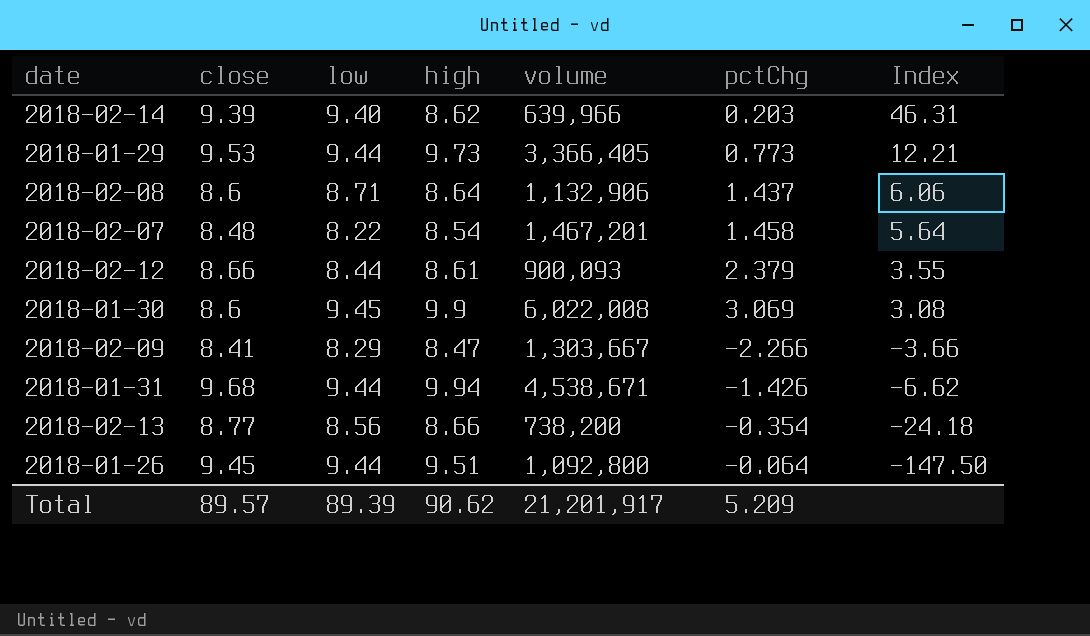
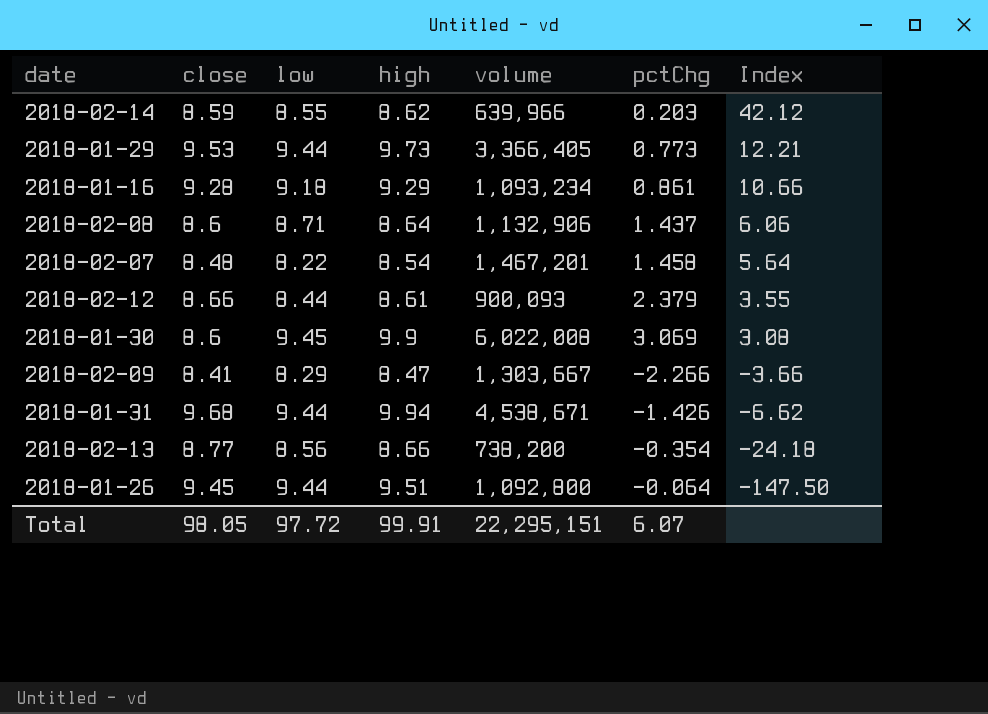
2018-02-14 | close: 9.39 -> 8.59
2018-02-14 | low: 9.40 -> 8.55
2018-02-14 | Index: 46.31 -> 42.12
row 2018-01-16: none -> 9.28 | 9.18 | 9.29 | 1,093,234 | 0.861 | 10.66
Total | close: 89.57 -> 98.05
Total | low: 89.39 -> 97.72
Total | high: 90.62 -> 99.91
Total | volume: 21,201,917 -> 22,295,151
Total | pctChg: 5.209 -> 6.07

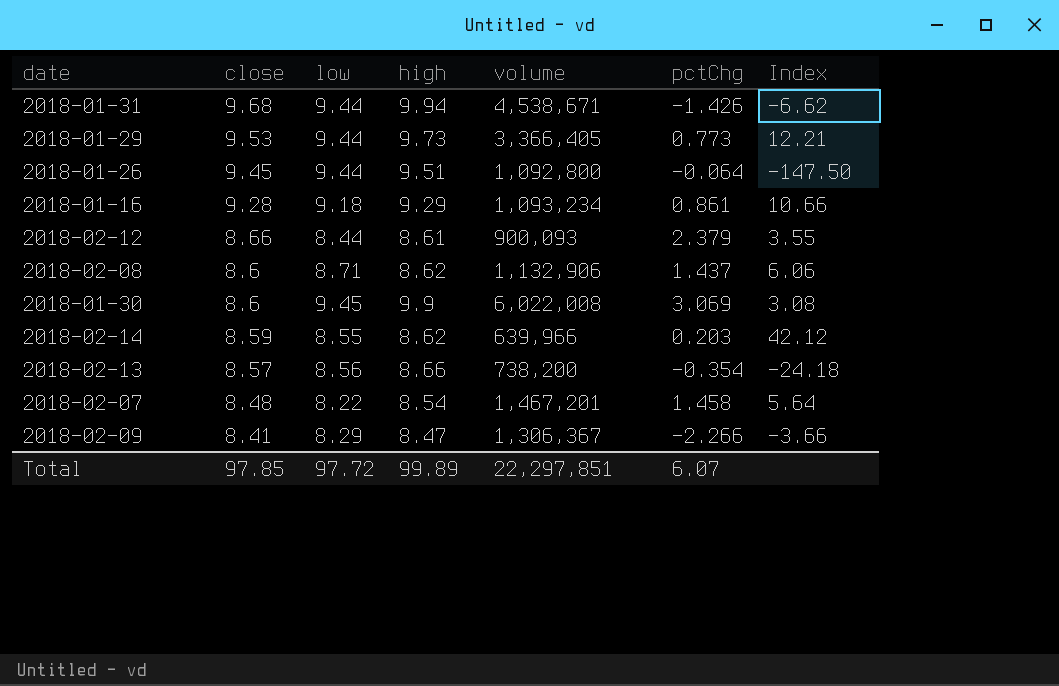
row order: Index descending -> close descending
2018-02-08 | high: 8.64 -> 8.62
2018-02-13 | close: 8.77 -> 8.57
2018-02-09 | volume: 1,303,667 -> 1,306,367
Total | close: 98.05 -> 97.85
Total | high: 99.91 -> 99.89
Total | volume: 22,295,151 -> 22,297,851

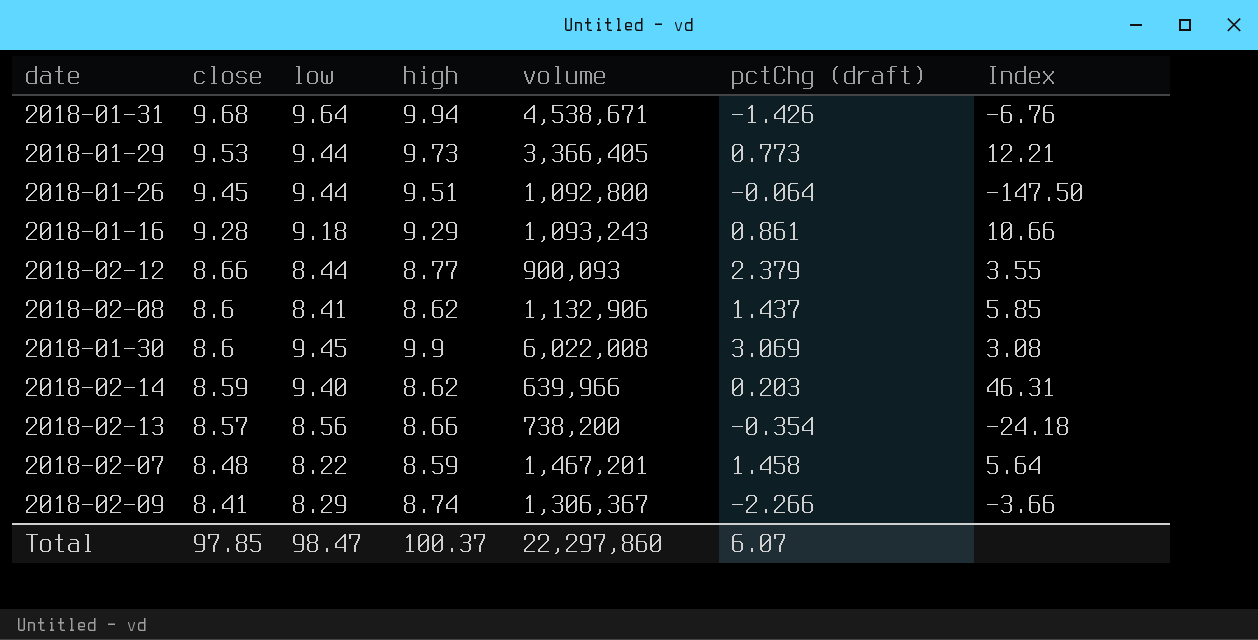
column name: pctChg -> pctChg (draft)
2018-01-31 | low: 9.44 -> 9.64
2018-01-31 | Index: -6.62 -> -6.76
2018-01-16 | volume: 1,093,234 -> 1,093,243
2018-02-12 | high: 8.61 -> 8.77
2018-02-08 | low: 8.71 -> 8.41
2018-02-08 | Index: 6.06 -> 5.85
2018-02-14 | low: 8.55 -> 9.40
2018-02-14 | Index: 42.12 -> 46.31
2018-02-07 | high: 8.54 -> 8.59
2018-02-09 | high: 8.47 -> 8.74
Total | low: 97.72 -> 98.47
Total | high: 99.89 -> 100.37
Total | volume: 22,297,851 -> 22,297,860

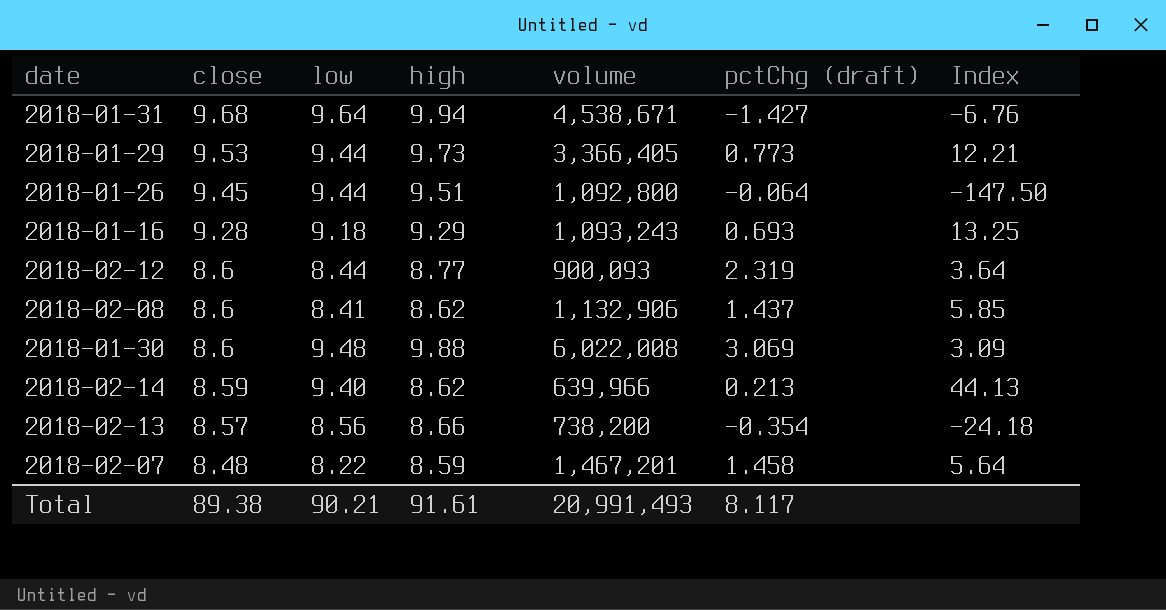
row 2018-02-09: 8.41 | 8.29 | 8.74 | 1,306,367 | -2.266 | -3.66 -> none
2018-01-31 | pctChg (draft): -1.426 -> -1.427
2018-01-16 | pctChg (draft): 0.861 -> 0.693
2018-01-16 | Index: 10.66 -> 13.25
2018-02-12 | close: 8.66 -> 8.6
2018-02-12 | pctChg (draft): 2.379 -> 2.319
2018-02-12 | Index: 3.55 -> 3.64
2018-01-30 | low: 9.45 -> 9.48
2018-01-30 | high: 9.9 -> 9.88
2018-01-30 | Index: 3.08 -> 3.09
2018-02-14 | pctChg (draft): 0.203 -> 0.213
2018-02-14 | Index: 46.31 -> 44.13
Total | close: 97.85 -> 89.38
Total | low: 98.47 -> 90.21
Total | high: 100.37 -> 91.61
Total | volume: 22,297,860 -> 20,991,493
Total | pctChg (draft): 6.07 -> 8.117

